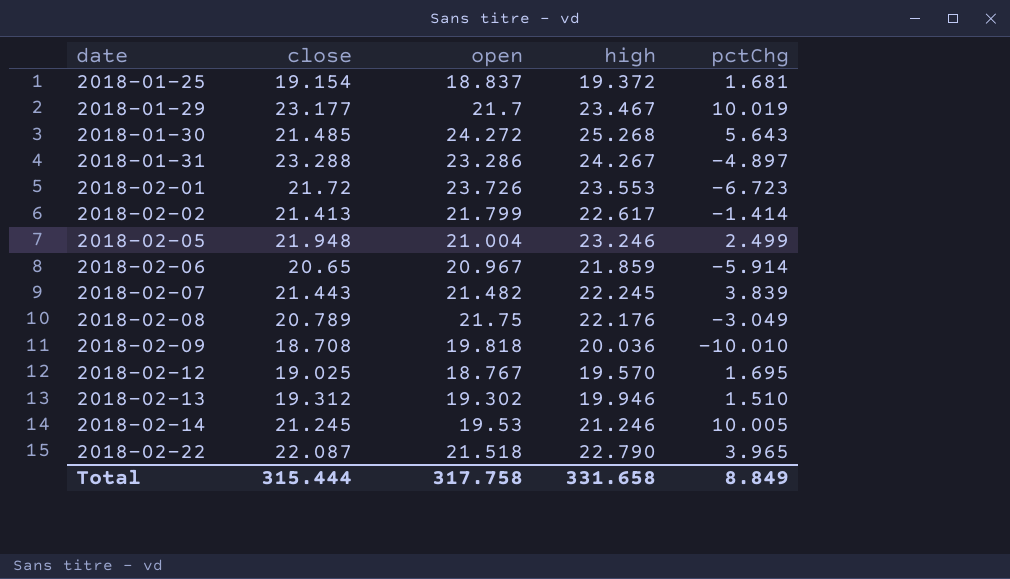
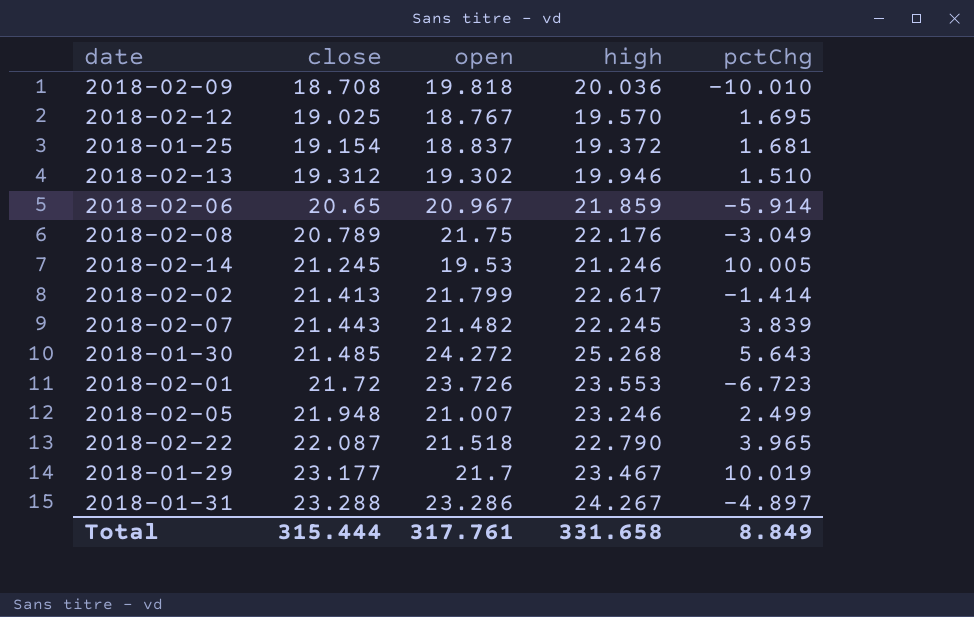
row order: date ascending -> close ascending
2018-02-05 | open: 21.004 -> 21.007
Total | open: 317.758 -> 317.761

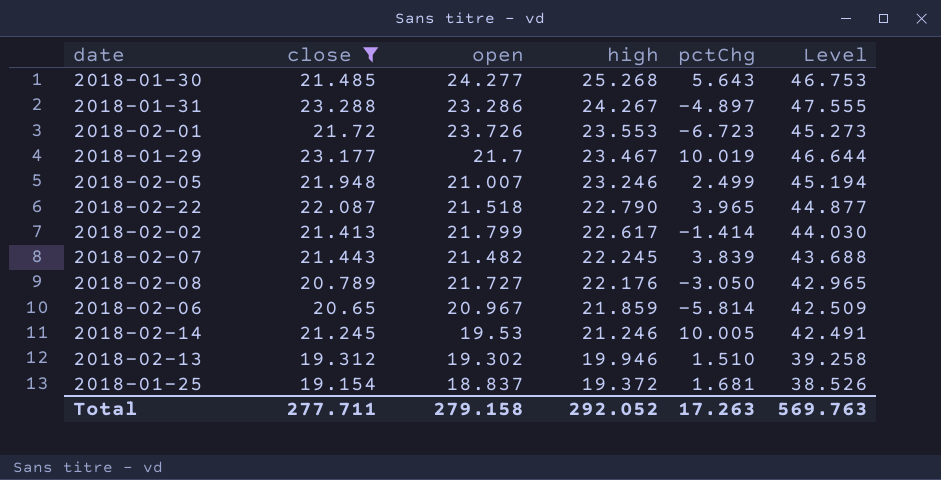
filter: none -> close >= 19.154
row order: close ascending -> high descending
column Level | formula: none -> [close] + [high]
2018-01-30 | open: 24.272 -> 24.277
2018-02-08 | open: 21.75 -> 21.727
2018-02-08 | pctChg: -3.049 -> -3.050
2018-02-06 | pctChg: -5.914 -> -5.814
Total | close: 315.444 -> 277.711
Total | open: 317.761 -> 279.158
Total | high: 331.658 -> 292.052
Total | pctChg: 8.849 -> 17.263

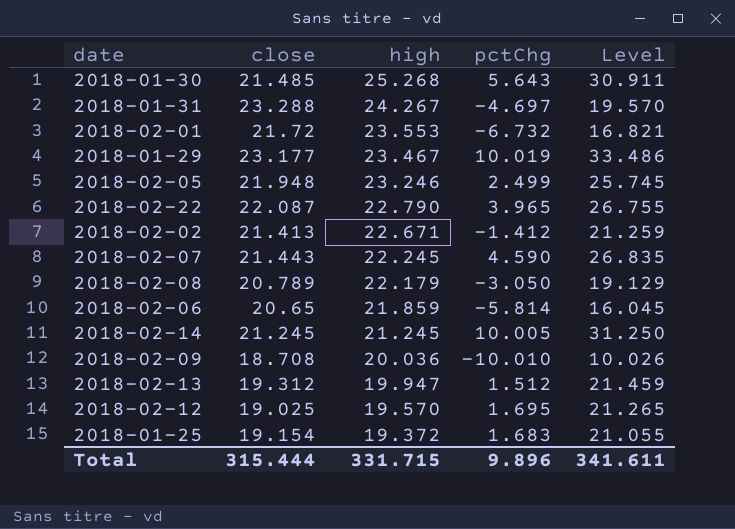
filter: close >= 19.154 -> none
column open | position: 3 -> none
column Level | formula: [close] + [high] -> [high] + [pctChg]
2018-01-31 | pctChg: -4.897 -> -4.697
2018-02-01 | pctChg: -6.723 -> -6.732
2018-02-02 | high: 22.617 -> 22.671
2018-02-02 | pctChg: -1.414 -> -1.412
2018-02-07 | pctChg: 3.839 -> 4.590
2018-02-08 | high: 22.176 -> 22.179
2018-02-14 | high: 21.246 -> 21.245
2018-02-13 | high: 19.946 -> 19.947
2018-02-13 | pctChg: 1.510 -> 1.512
2018-01-25 | pctChg: 1.681 -> 1.683
Total | close: 277.711 -> 315.444
Total | high: 292.052 -> 331.715
Total | pctChg: 17.263 -> 9.896
Total | Level: 569.763 -> 341.611

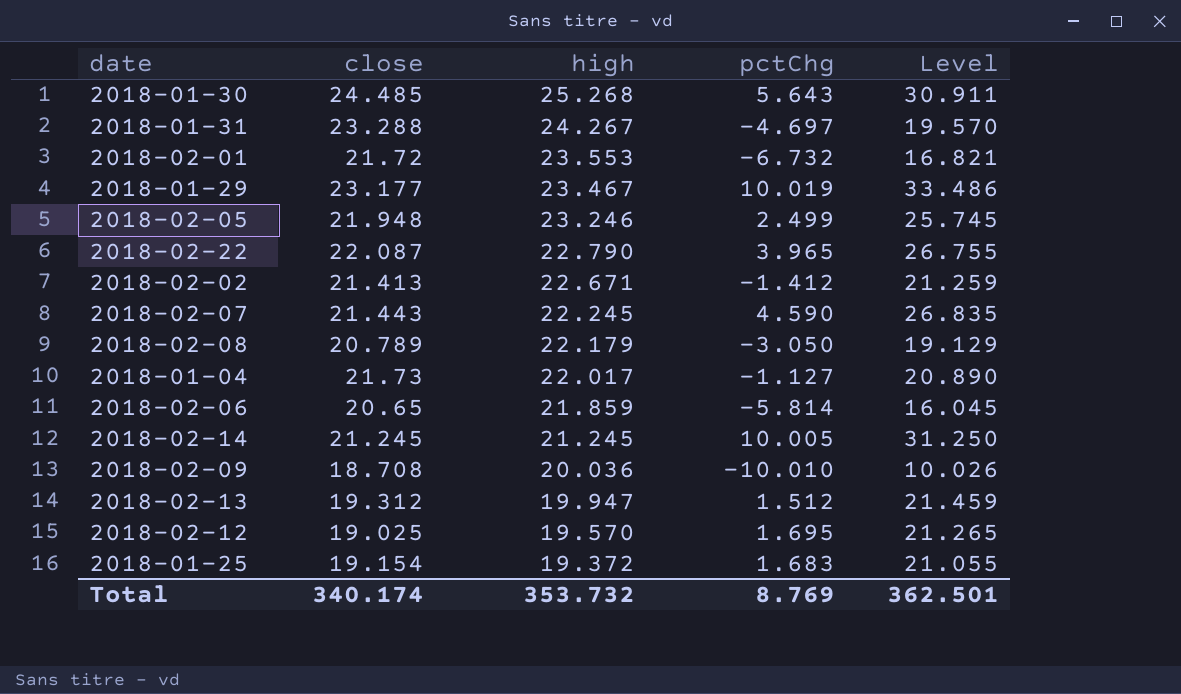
2018-01-30 | close: 21.485 -> 24.485
row 2018-01-04: none -> 21.73 | 22.017 | -1.127 | 20.890
Total | close: 315.444 -> 340.174
Total | high: 331.715 -> 353.732
Total | pctChg: 9.896 -> 8.769
Total | Level: 341.611 -> 362.501

